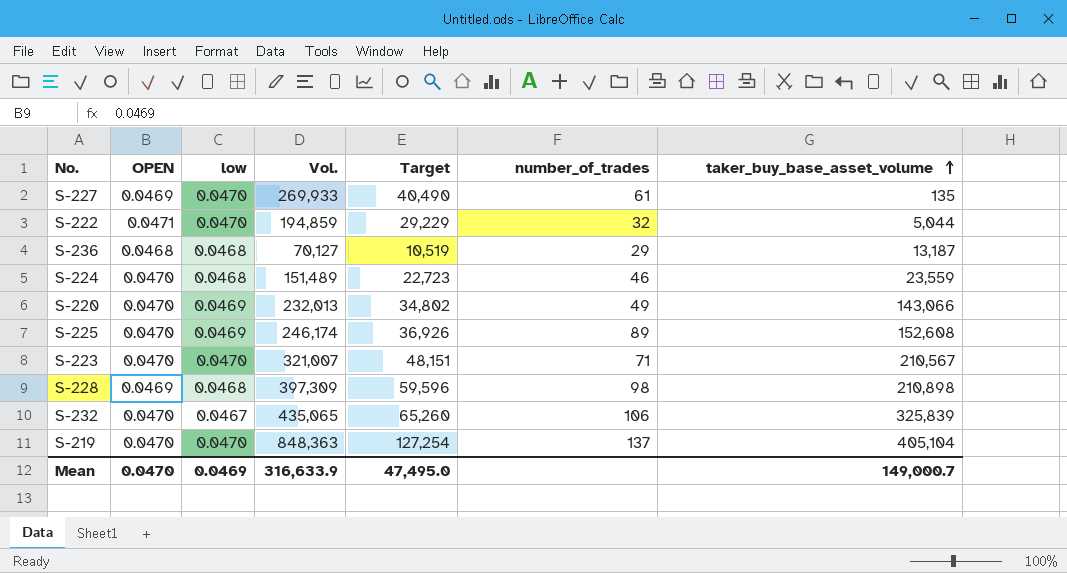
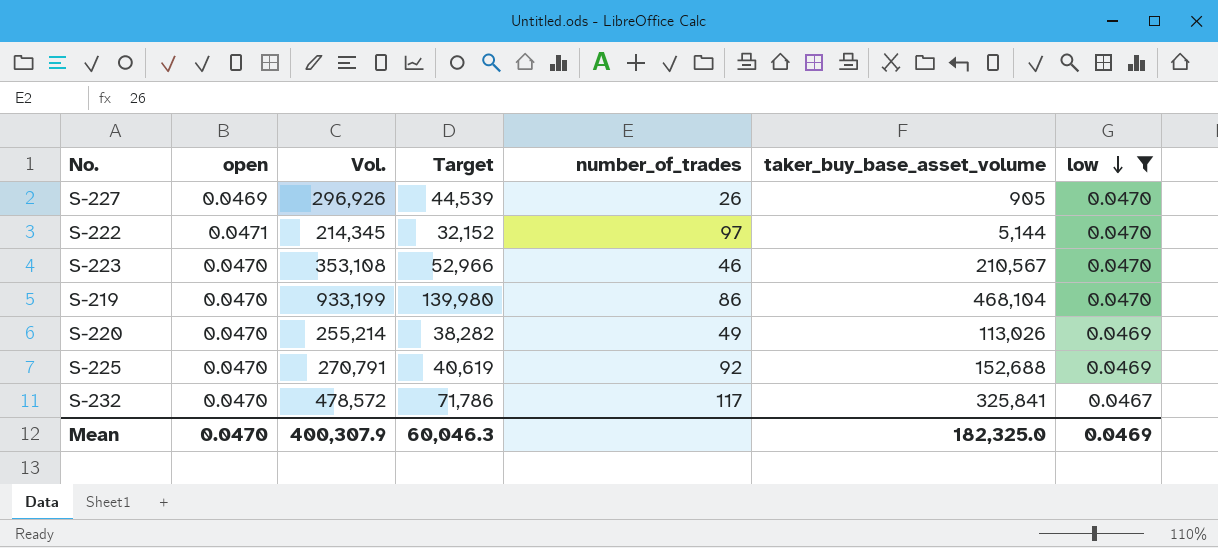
filter: none -> low != 0.0468
row order: taker_buy_base_asset_volume ascending -> low descending
column name: OPEN -> open
column low | position: 3 -> 7
S-227 | Vol.: 269,933 -> 296,926
S-227 | Target: 40,490 -> 44,539
S-227 | number_of_trades: 61 -> 26
S-227 | taker_buy_base_asset_volume: 135 -> 905
S-222 | Vol.: 194,859 -> 214,345
S-222 | Target: 29,229 -> 32,152
S-222 | number_of_trades: 32 -> 97
S-222 | taker_buy_base_asset_volume: 5,044 -> 5,144
S-223 | Vol.: 321,007 -> 353,108
S-223 | Target: 48,151 -> 52,966
S-223 | number_of_trades: 71 -> 46
S-219 | Vol.: 848,363 -> 933,199
S-219 | Target: 127,254 -> 139,980
S-219 | number_of_trades: 137 -> 86
S-219 | taker_buy_base_asset_volume: 405,104 -> 468,104
S-220 | Vol.: 232,013 -> 255,214
S-220 | Target: 34,802 -> 38,282
S-220 | taker_buy_base_asset_volume: 143,066 -> 113,026
S-225 | Vol.: 246,174 -> 270,791
S-225 | Target: 36,926 -> 40,619
S-225 | number_of_trades: 89 -> 92
S-225 | taker_buy_base_asset_volume: 152,608 -> 152,688
S-232 | Vol.: 435,065 -> 478,572
S-232 | Target: 65,260 -> 71,786
S-232 | number_of_trades: 106 -> 117
S-232 | taker_buy_base_asset_volume: 325,839 -> 325,841
Mean | Vol.: 316,633.9 -> 400,307.9
Mean | Target: 47,495.0 -> 60,046.3
Mean | taker_buy_base_asset_volume: 149,000.7 -> 182,325.0

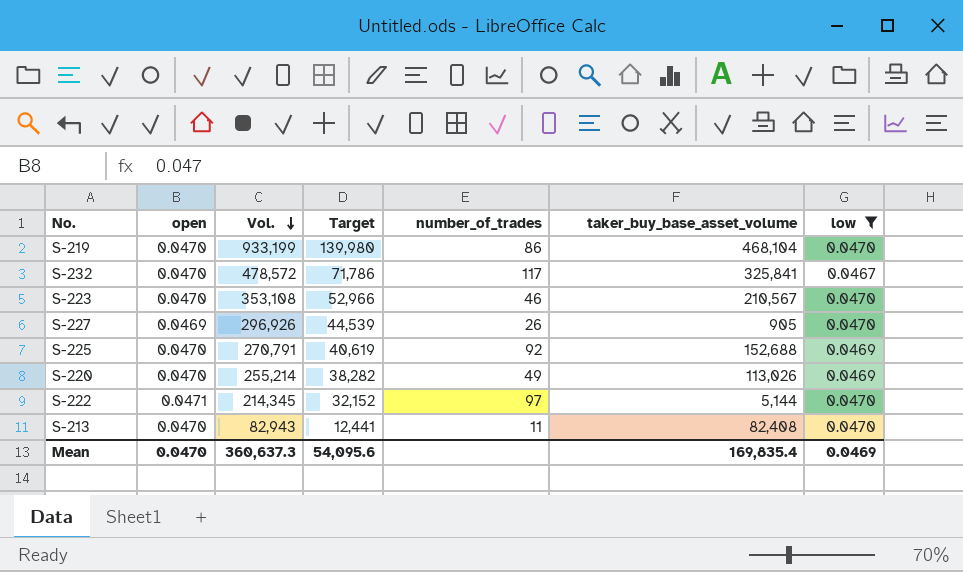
row order: low descending -> Vol. descending
row S-213: none -> 0.0470 | 82,943 | 12,441 | 11 | 82,408 | 0.0470
Mean | Vol.: 400,307.9 -> 360,637.3
Mean | Target: 60,046.3 -> 54,095.6
Mean | taker_buy_base_asset_volume: 182,325.0 -> 169,835.4

